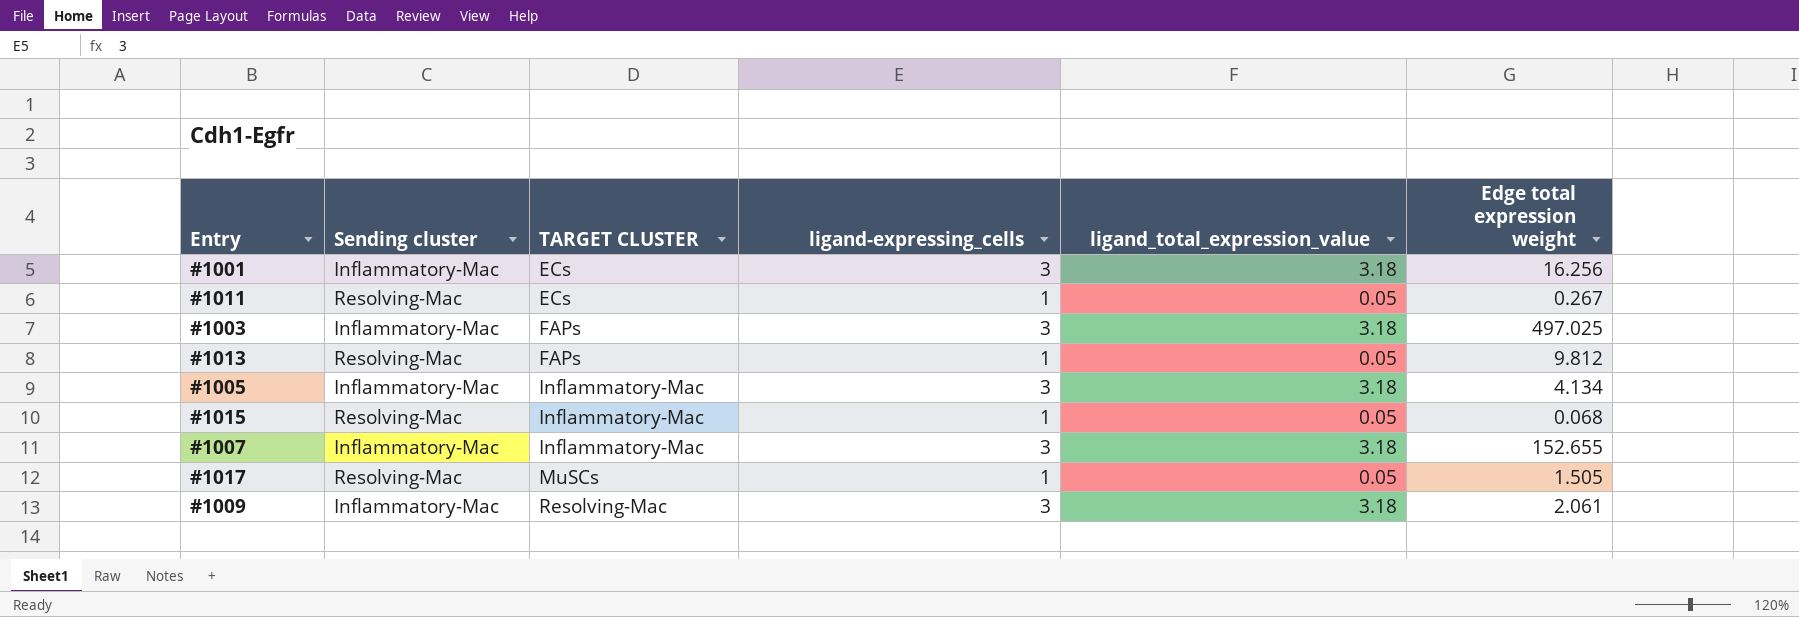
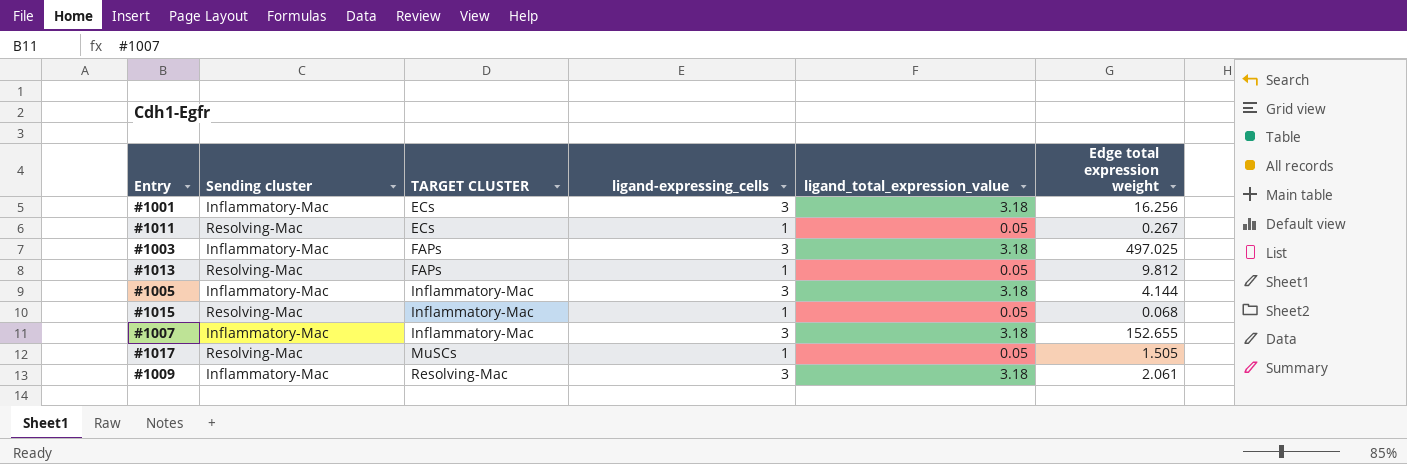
#1005 | Edge total expression weight: 4.134 -> 4.144

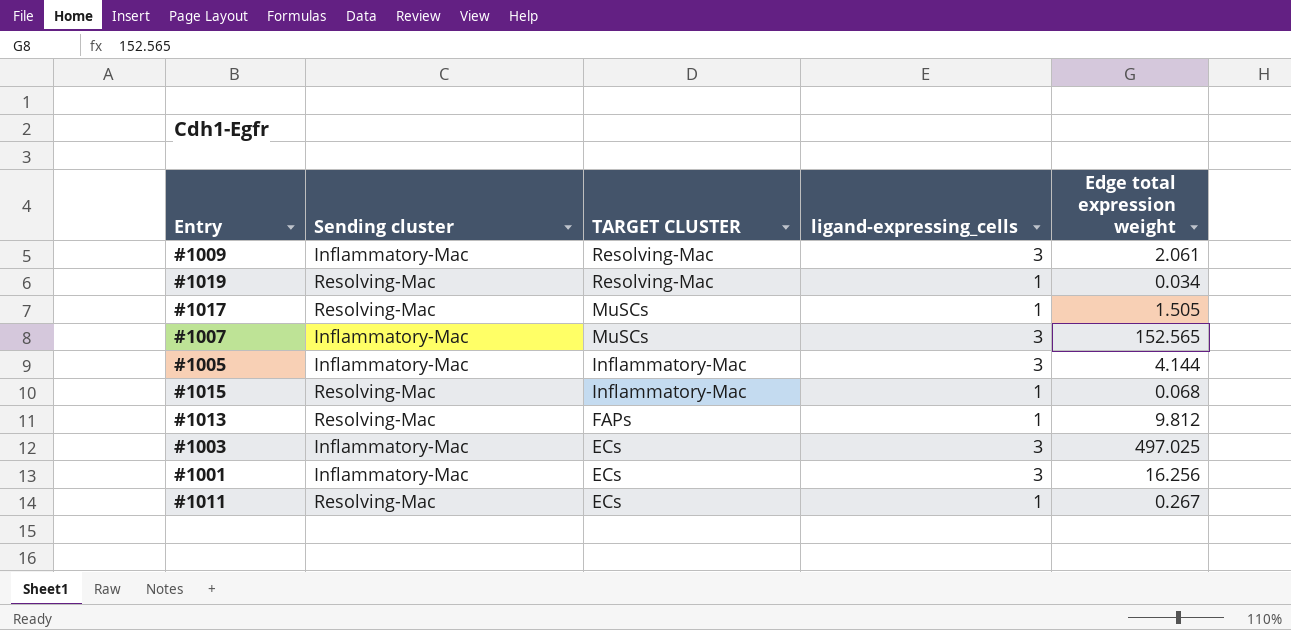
row order: TARGET CLUSTER ascending -> TARGET CLUSTER descending
column ligand_total_expression_value | position: 5 -> none
row #1019: none -> Resolving-Mac | Resolving-Mac | 1 | 0.034
#1007 | TARGET CLUSTER: Inflammatory-Mac -> MuSCs
#1007 | Edge total expression weight: 152.655 -> 152.565
#1003 | TARGET CLUSTER: FAPs -> ECs

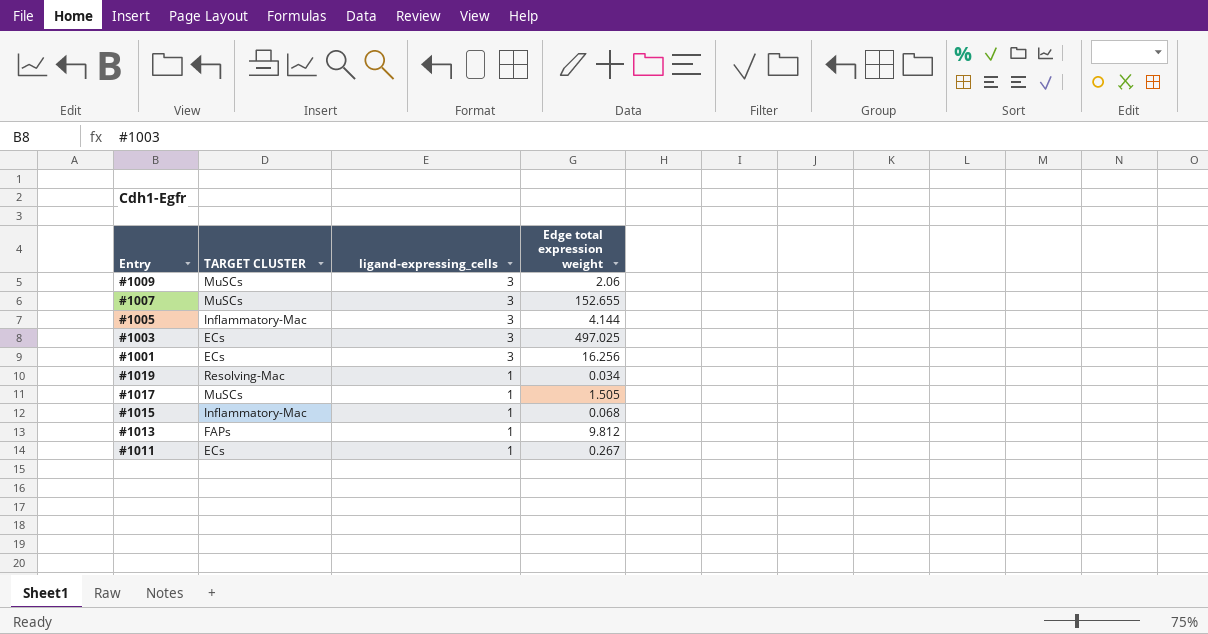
row order: TARGET CLUSTER descending -> ligand-expressing_cells descending
column Sending cluster | position: 2 -> none
#1009 | TARGET CLUSTER: Resolving-Mac -> MuSCs
#1009 | Edge total expression weight: 2.061 -> 2.06
#1007 | Edge total expression weight: 152.565 -> 152.655

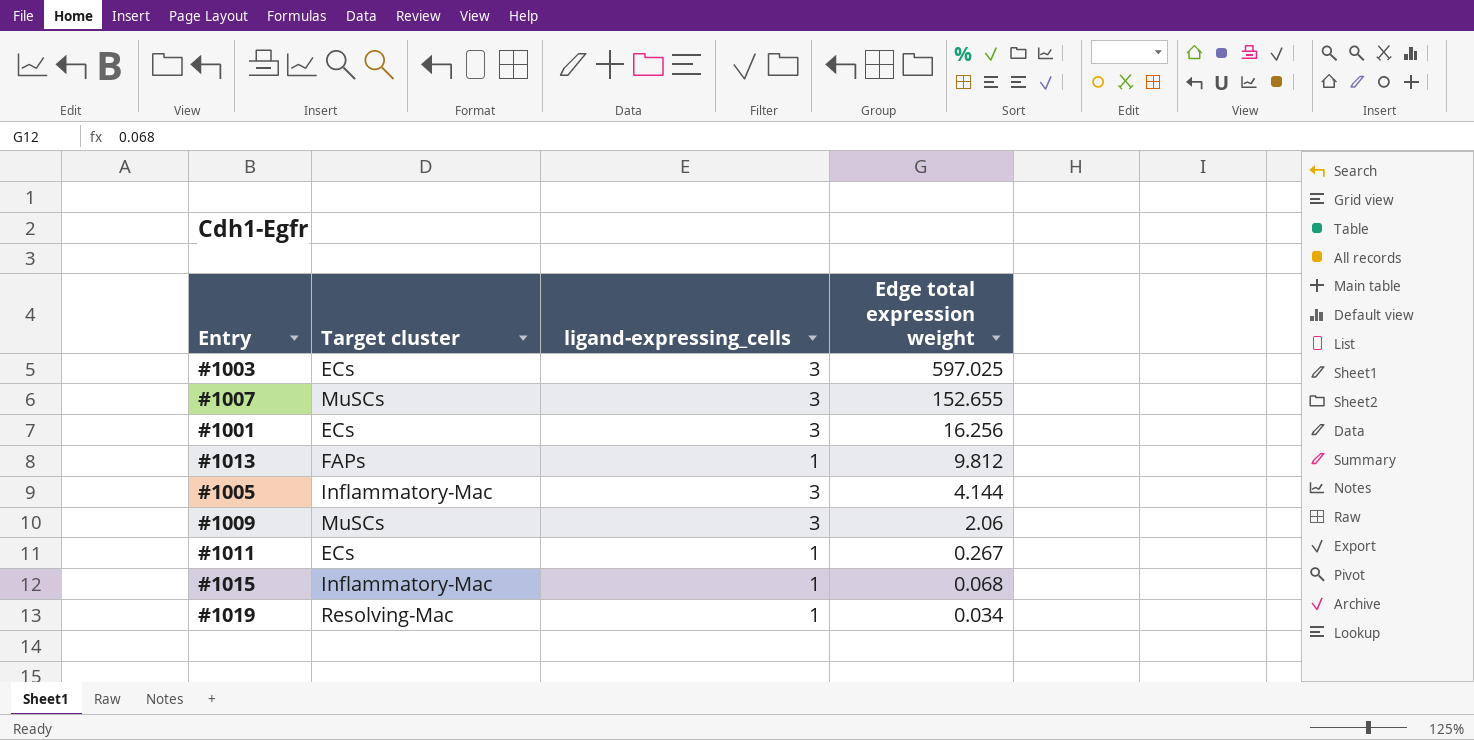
row order: ligand-expressing_cells descending -> Edge total expression weight descending
column name: TARGET CLUSTER -> Target cluster
row #1017: MuSCs | 1 | 1.505 -> none
#1003 | Edge total expression weight: 497.025 -> 597.025

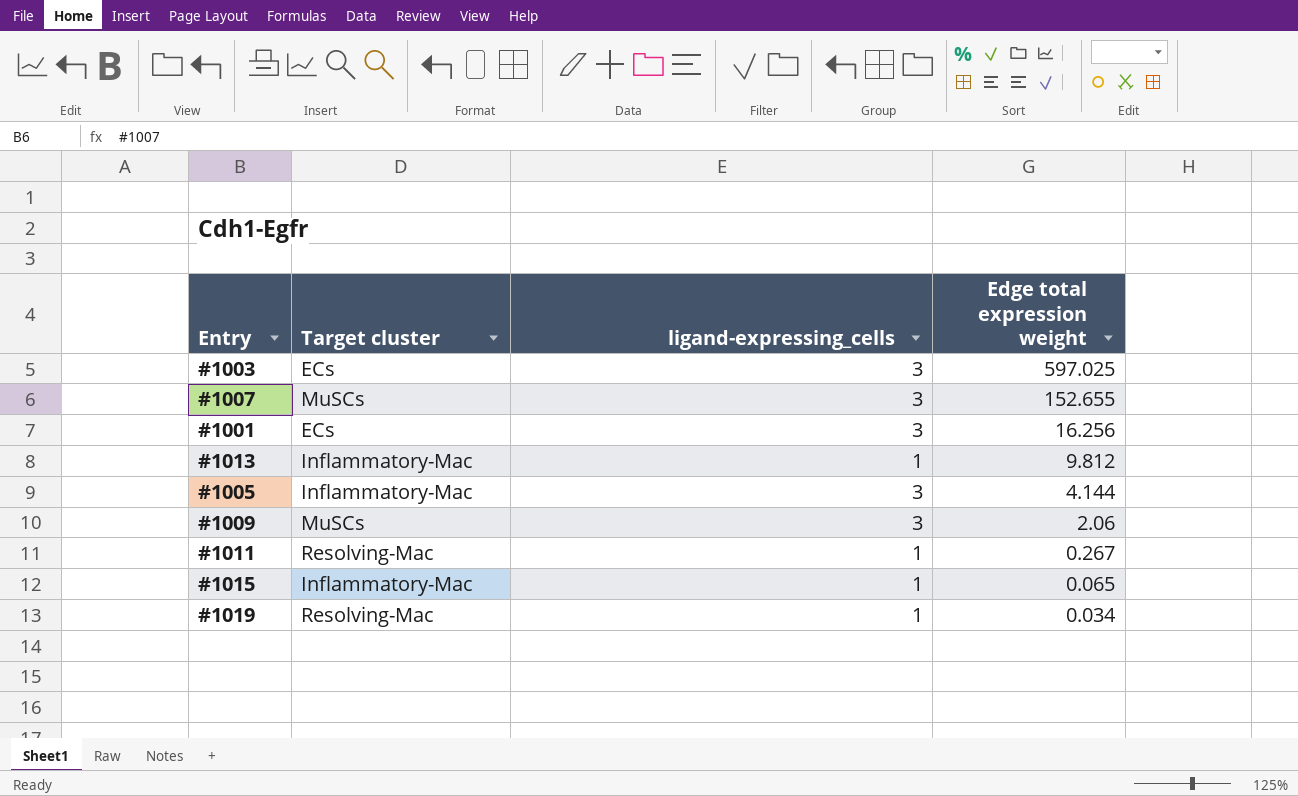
#1013 | Target cluster: FAPs -> Inflammatory-Mac
#1011 | Target cluster: ECs -> Resolving-Mac
#1015 | Edge total expression weight: 0.068 -> 0.065

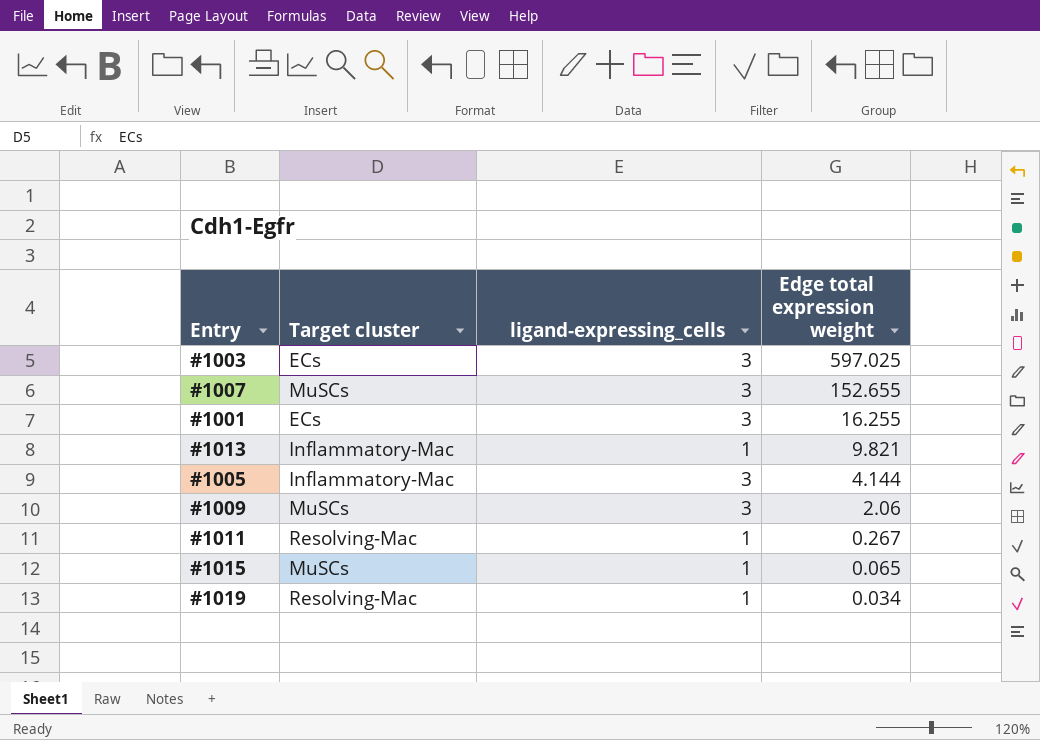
#1001 | Edge total expression weight: 16.256 -> 16.255
#1013 | Edge total expression weight: 9.812 -> 9.821
#1015 | Target cluster: Inflammatory-Mac -> MuSCs

